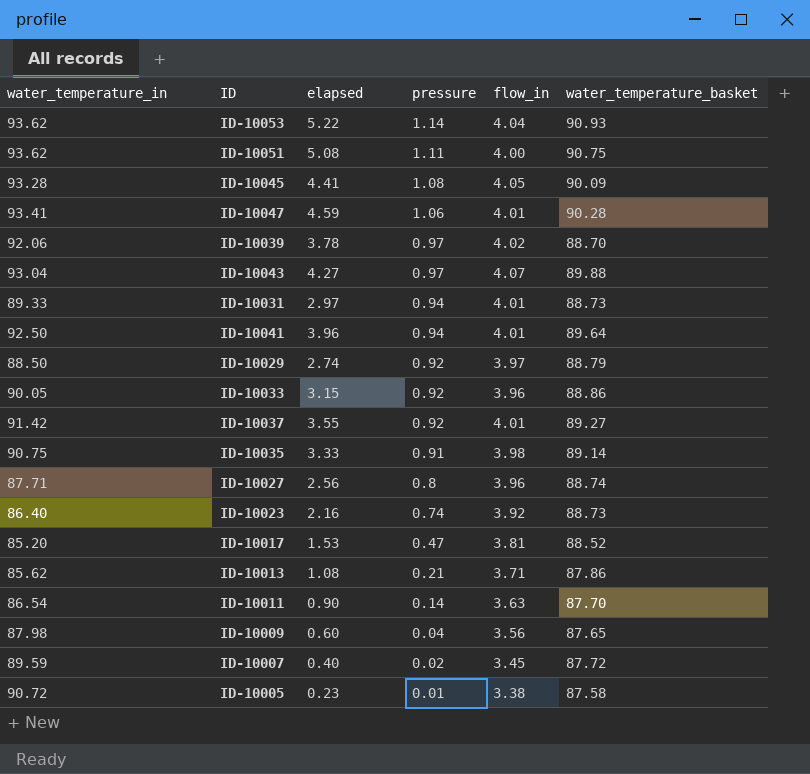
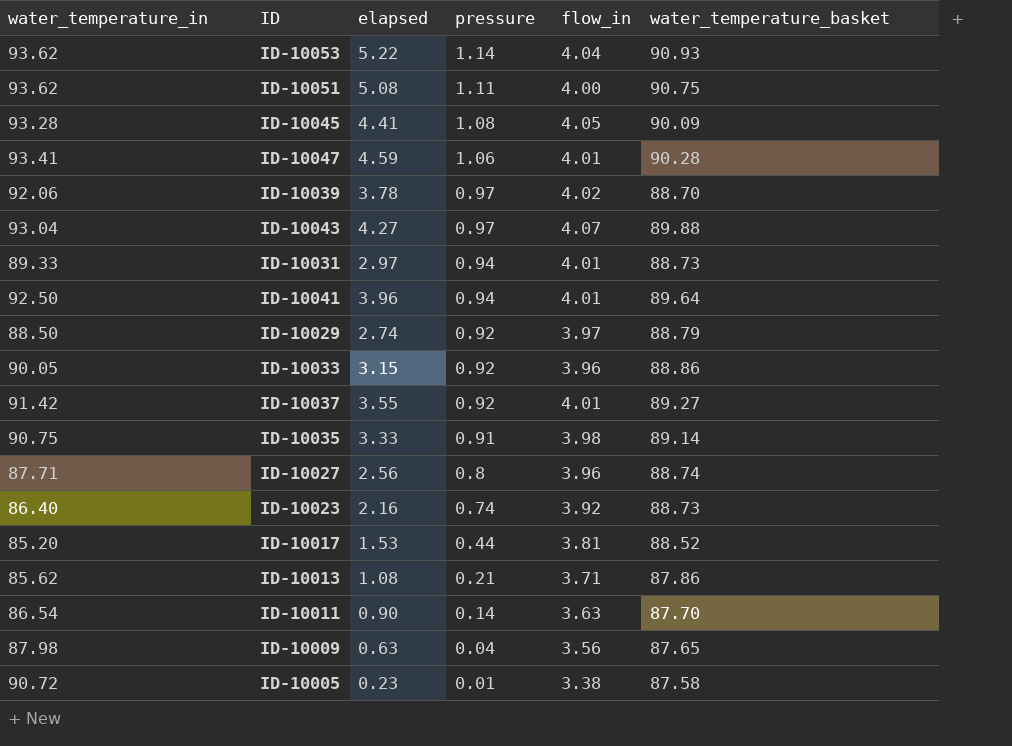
row ID-10007: 89.59 | 0.40 | 0.02 | 3.45 | 87.72 -> none
ID-10017 | pressure: 0.47 -> 0.44
ID-10009 | elapsed: 0.60 -> 0.63

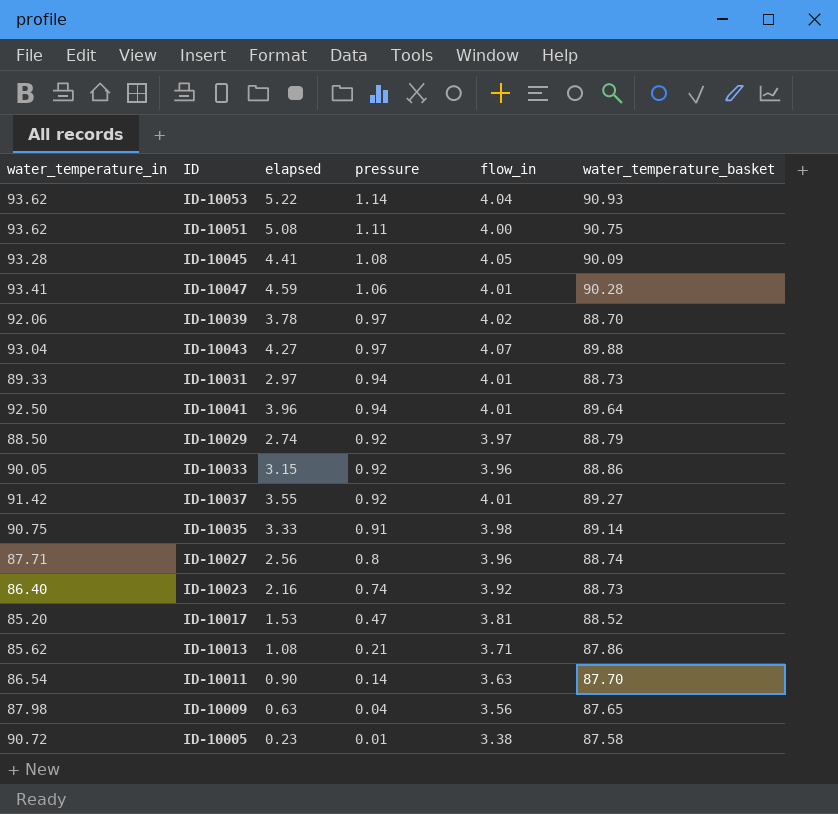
ID-10017 | pressure: 0.44 -> 0.47

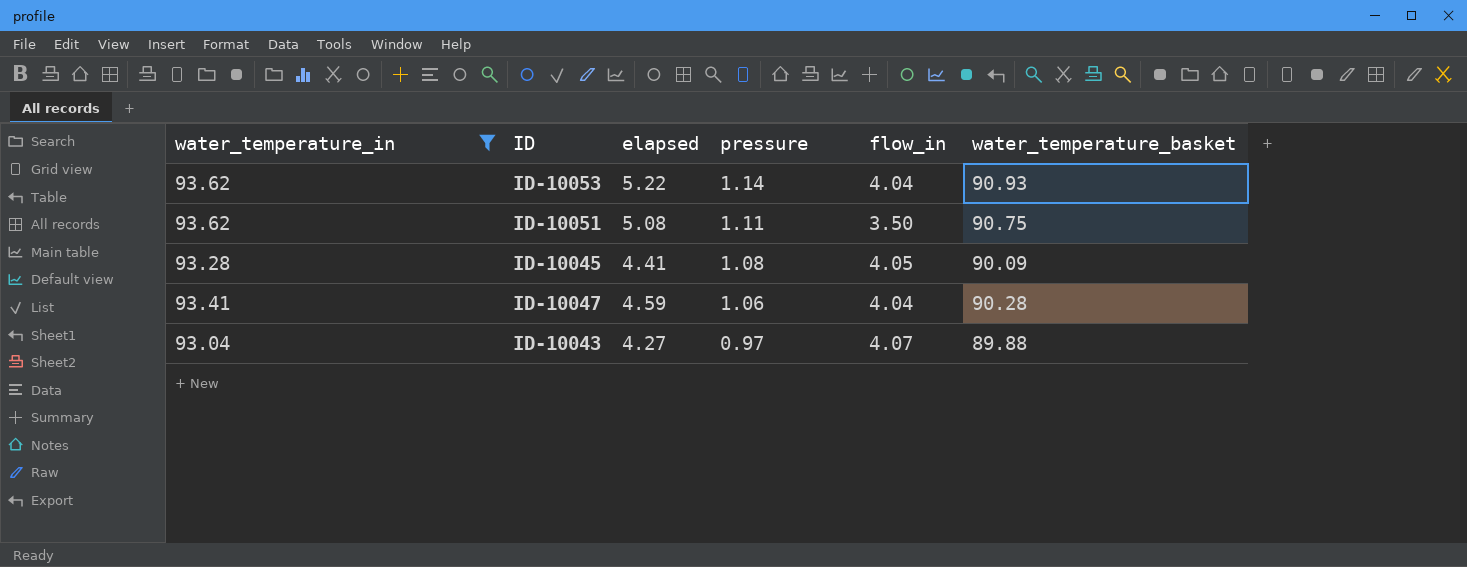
filter: none -> water_temperature_in >= 93.04
ID-10051 | flow_in: 4.00 -> 3.50
ID-10047 | flow_in: 4.01 -> 4.04

